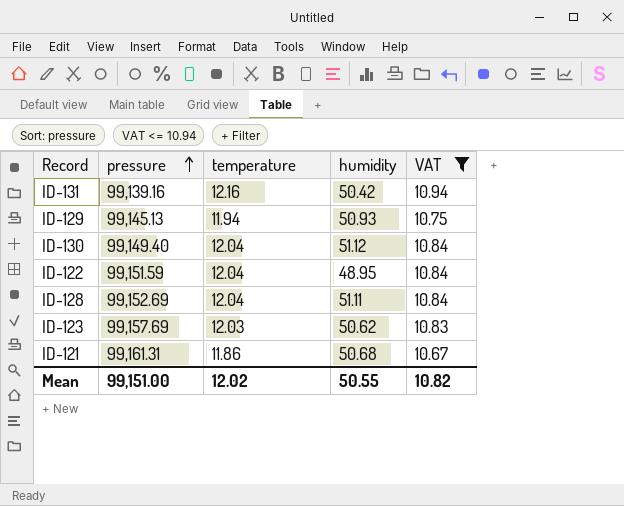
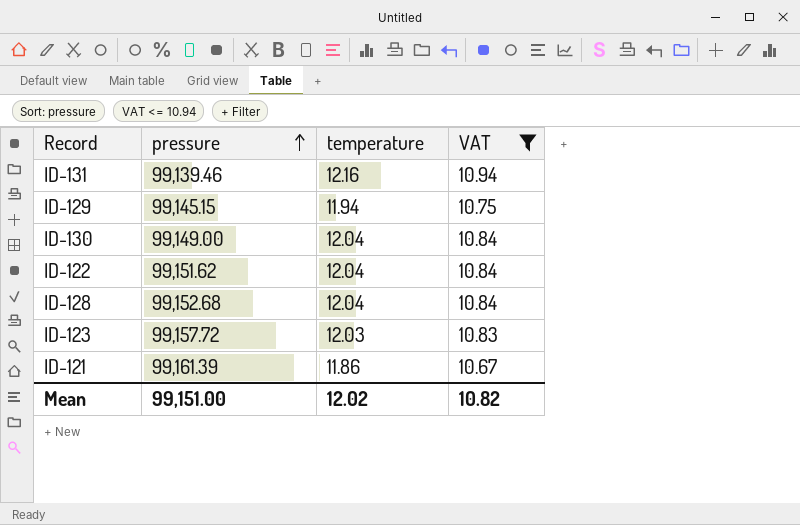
column humidity | position: 4 -> none
ID-131 | pressure: 99,139.16 -> 99,139.46
ID-129 | pressure: 99,145.13 -> 99,145.15
ID-130 | pressure: 99,149.40 -> 99,149.00
ID-122 | pressure: 99,151.59 -> 99,151.62
ID-128 | pressure: 99,152.69 -> 99,152.68
ID-123 | pressure: 99,157.69 -> 99,157.72
ID-121 | pressure: 99,161.31 -> 99,161.39

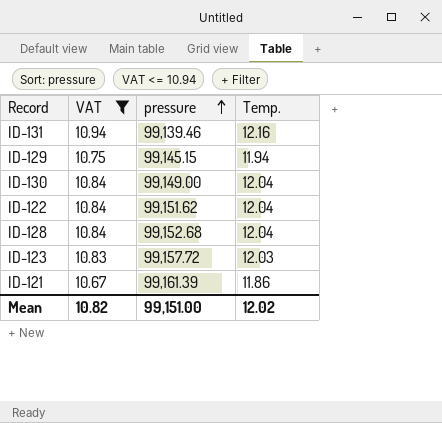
column VAT | position: 4 -> 2
column name: temperature -> Temp.

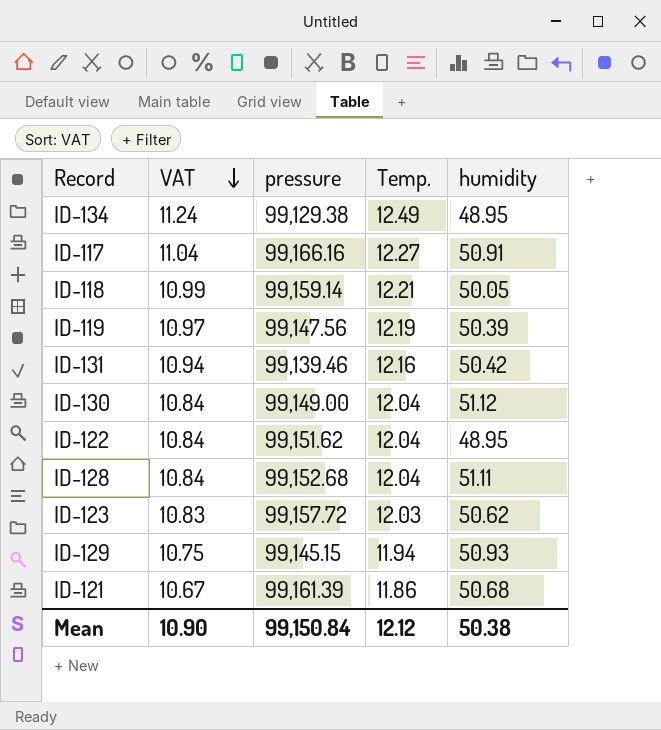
filter: VAT <= 10.94 -> none
row order: pressure ascending -> VAT descending
column humidity | position: none -> 5
Mean | VAT: 10.82 -> 10.90
Mean | pressure: 99,151.00 -> 99,150.84
Mean | Temp.: 12.02 -> 12.12

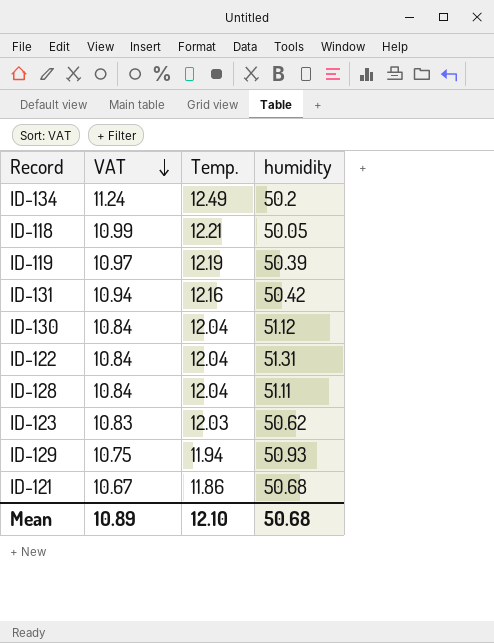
column pressure | position: 3 -> none
row ID-117: 11.04 | 99,166.16 | 12.27 | 50.91 -> none
ID-134 | humidity: 48.95 -> 50.2
ID-122 | humidity: 48.95 -> 51.31
Mean | VAT: 10.90 -> 10.89
Mean | Temp.: 12.12 -> 12.10
Mean | humidity: 50.38 -> 50.68

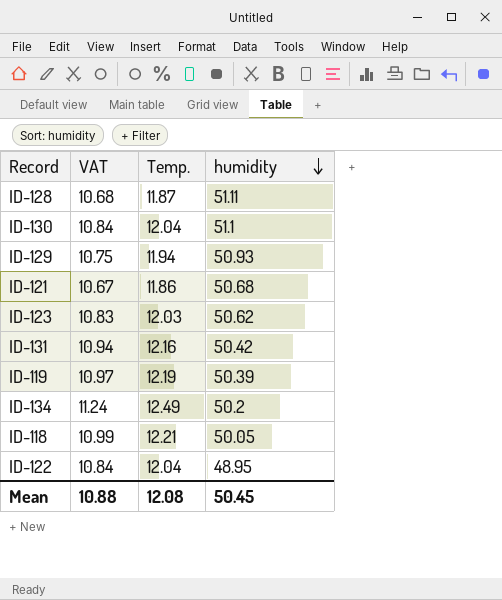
row order: VAT descending -> humidity descending
ID-128 | VAT: 10.84 -> 10.68
ID-128 | Temp.: 12.04 -> 11.87
ID-130 | humidity: 51.12 -> 51.1
ID-122 | humidity: 51.31 -> 48.95
Mean | VAT: 10.89 -> 10.88
Mean | Temp.: 12.10 -> 12.08
Mean | humidity: 50.68 -> 50.45

